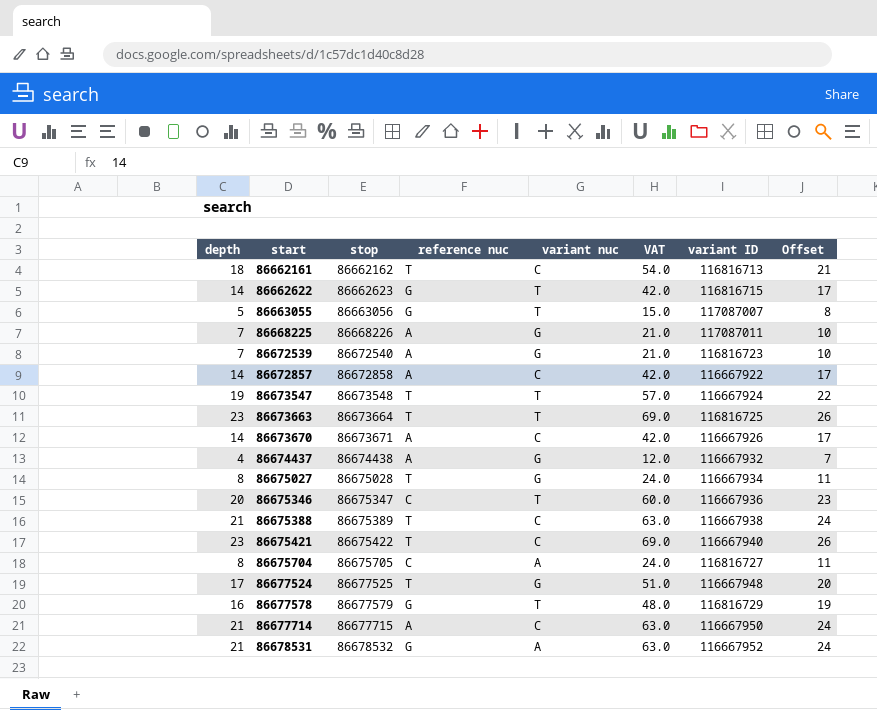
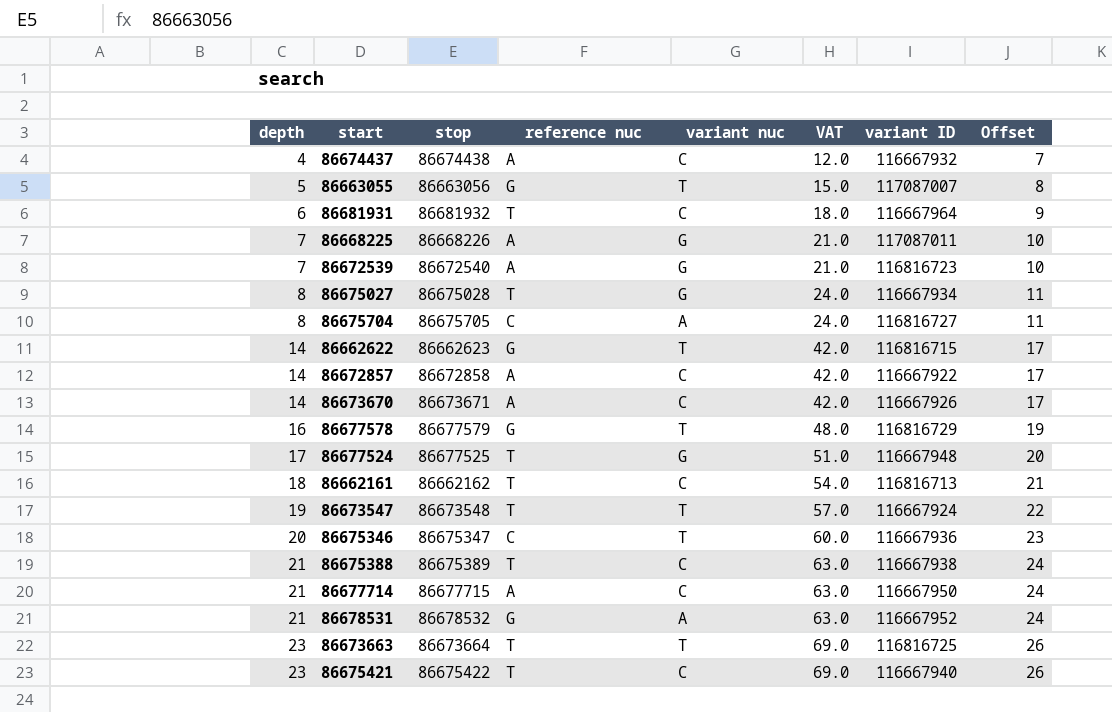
row order: start ascending -> depth ascending
86674437 | variant nuc: G -> C
row 86681931: none -> 6 | 86681932 | T | C | 18.0 | 116667964 | 9

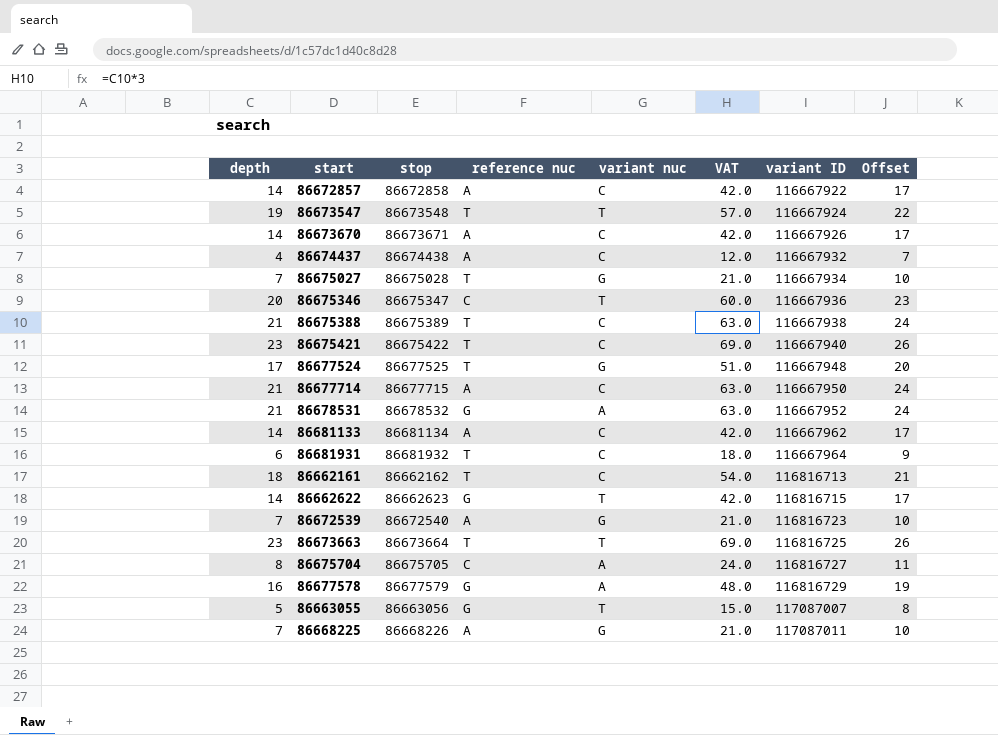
row order: depth ascending -> variant ID ascending
86675027 | depth: 8 -> 7
86675027 | VAT: 24.0 -> 21.0
86675027 | Offset: 11 -> 10
row 86681133: none -> 14 | 86681134 | A | C | 42.0 | 116667962 | 17
86677578 | variant nuc: T -> A

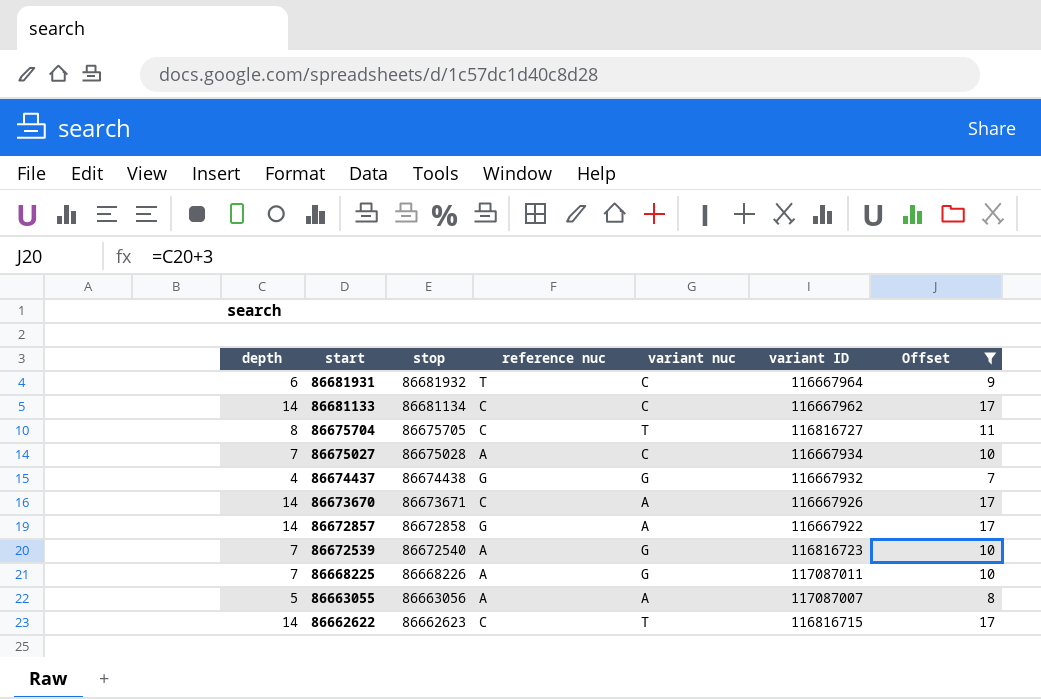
filter: none -> Offset <= 17
row order: variant ID ascending -> start descending
column VAT | formula: [depth] * 3 -> none
86681133 | reference nuc: A -> C
86675704 | variant nuc: A -> T
86675027 | reference nuc: T -> A
86675027 | variant nuc: G -> C
86674437 | reference nuc: A -> G
86674437 | variant nuc: C -> G
86673670 | reference nuc: A -> C
86673670 | variant nuc: C -> A
86672857 | reference nuc: A -> G
86672857 | variant nuc: C -> A
86663055 | reference nuc: G -> A
86663055 | variant nuc: T -> A
86662622 | reference nuc: G -> C

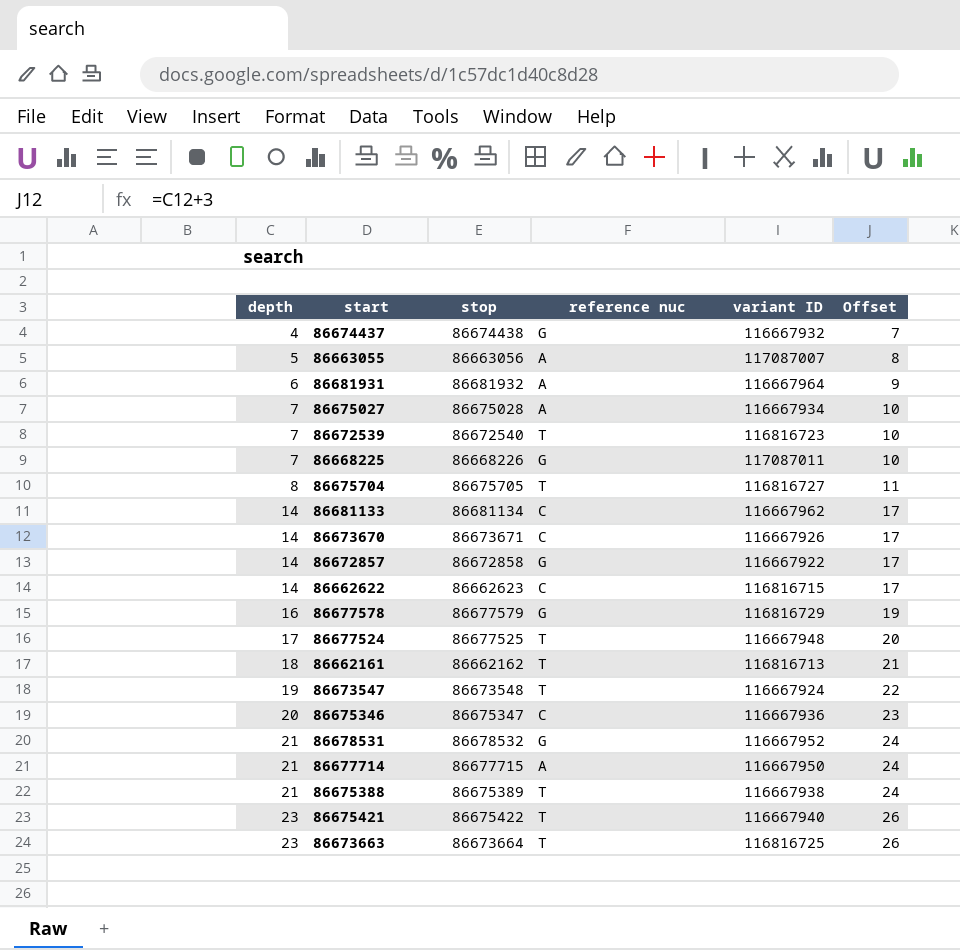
filter: Offset <= 17 -> none
row order: start descending -> depth ascending
column variant nuc | position: 5 -> none
86681931 | reference nuc: T -> A
86672539 | reference nuc: A -> T
86668225 | reference nuc: A -> G
86675704 | reference nuc: C -> T

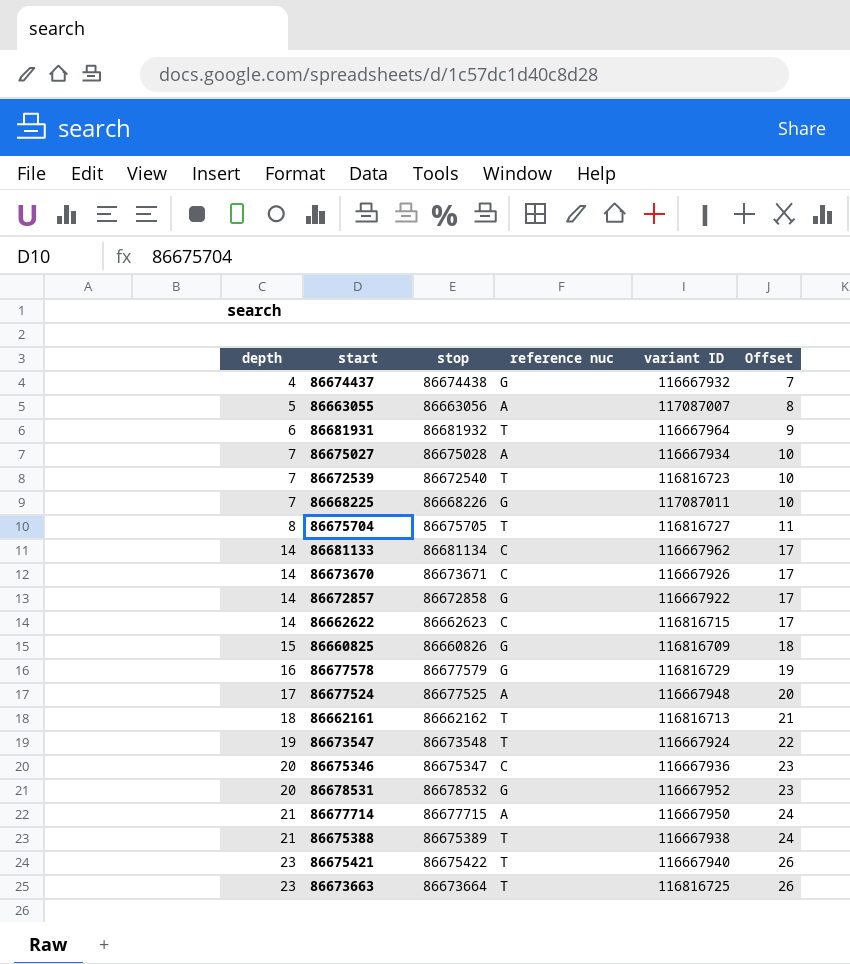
86681931 | reference nuc: A -> T
row 86660825: none -> 15 | 86660826 | G | 116816709 | 18
86677524 | reference nuc: T -> A
86678531 | depth: 21 -> 20
86678531 | Offset: 24 -> 23

